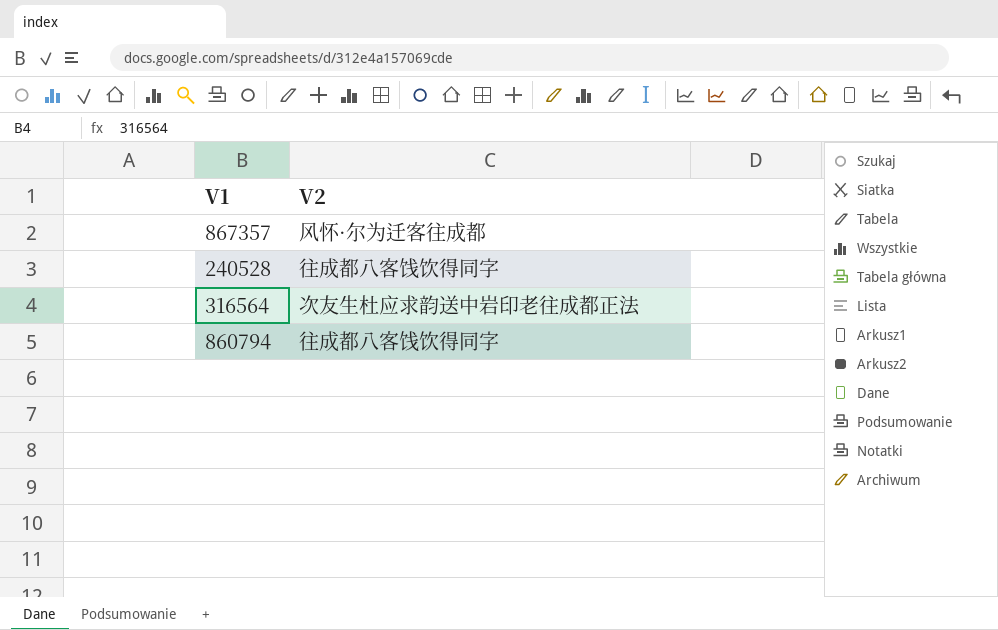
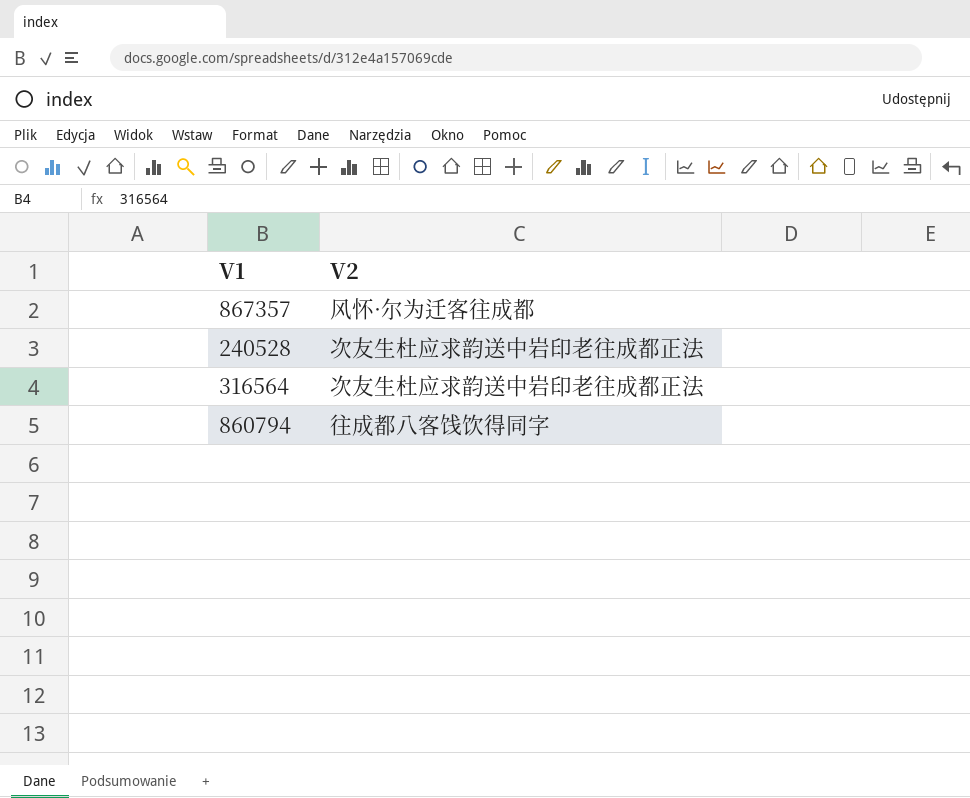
240528 | V2: 往成都八客饯饮得同字 -> 次友生杜应求韵送中岩印老往成都正法

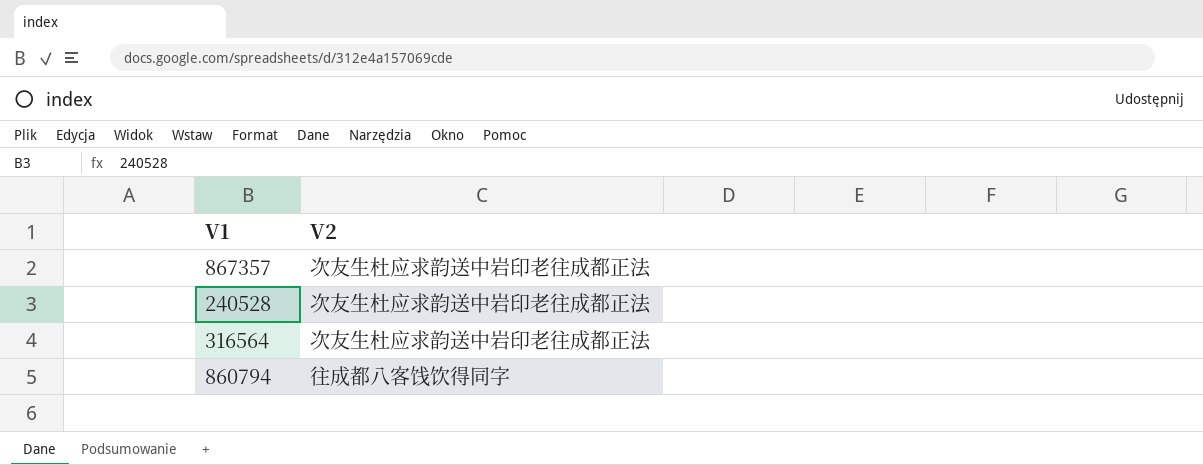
867357 | V2: 风怀·尔为迁客往成都 -> 次友生杜应求韵送中岩印老往成都正法

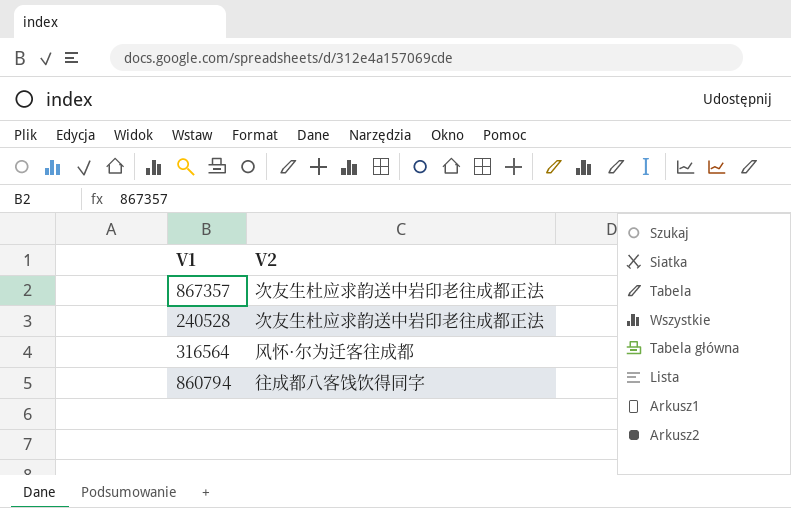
316564 | V2: 次友生杜应求韵送中岩印老往成都正法 -> 风怀·尔为迁客往成都

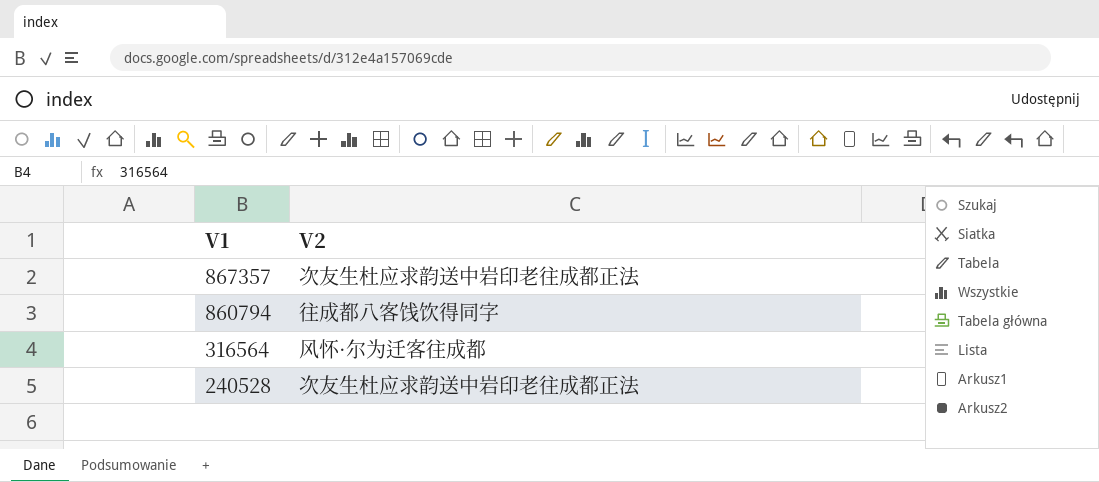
row order: none -> V1 descending

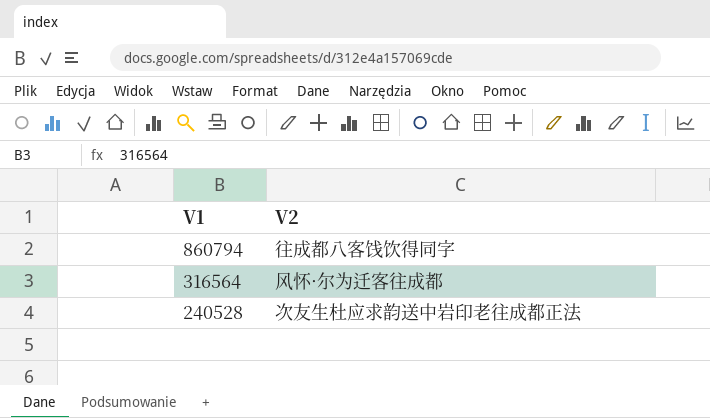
row 867357: 次友生杜应求韵送中岩印老往成都正法 -> none

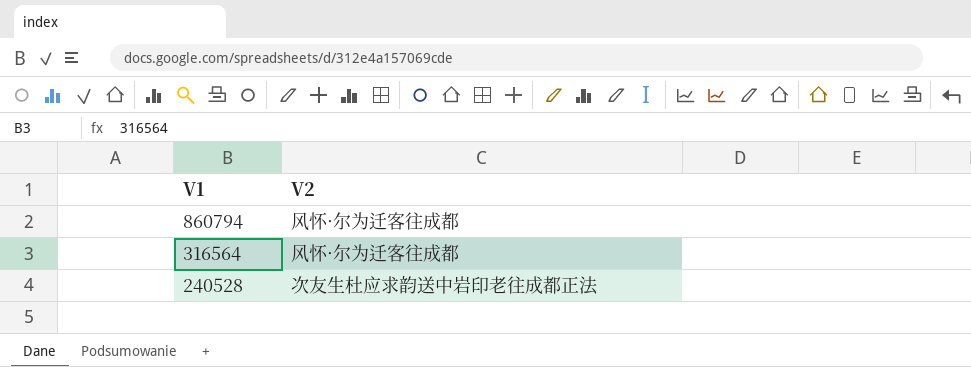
860794 | V2: 往成都八客饯饮得同字 -> 风怀·尔为迁客往成都

